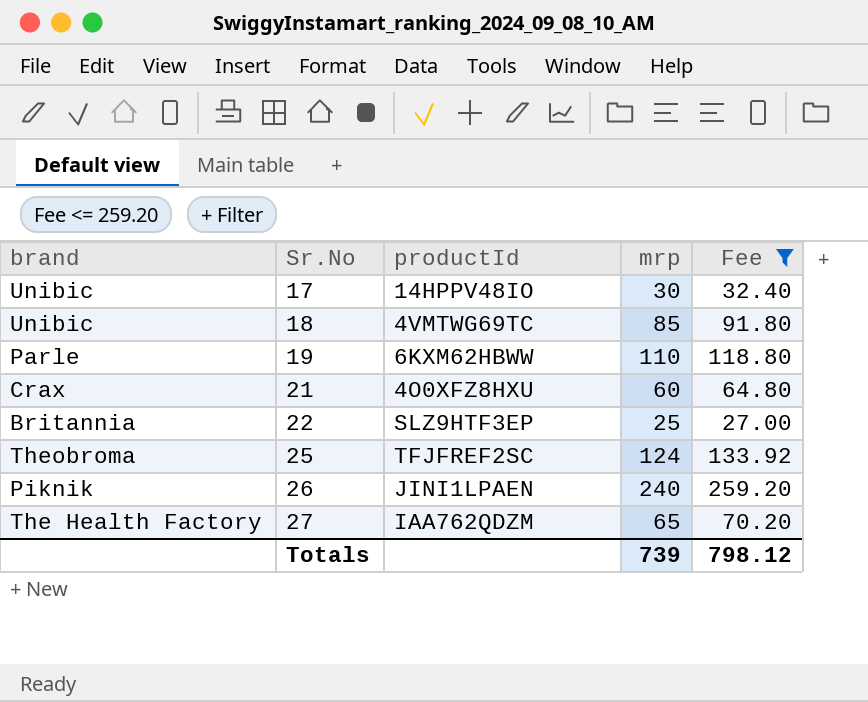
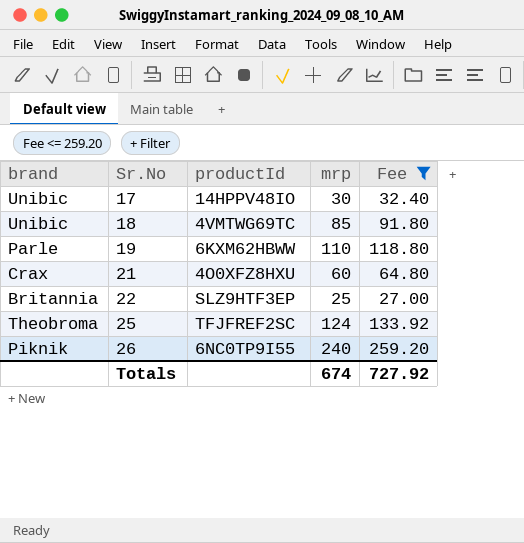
row 27: The Health Factory | IAA762QDZM | 65 | 70.20 -> none
26 | productId: JINI1LPAEN -> 6NC0TP9I55
Totals | mrp: 739 -> 674
Totals | Fee: 798.12 -> 727.92

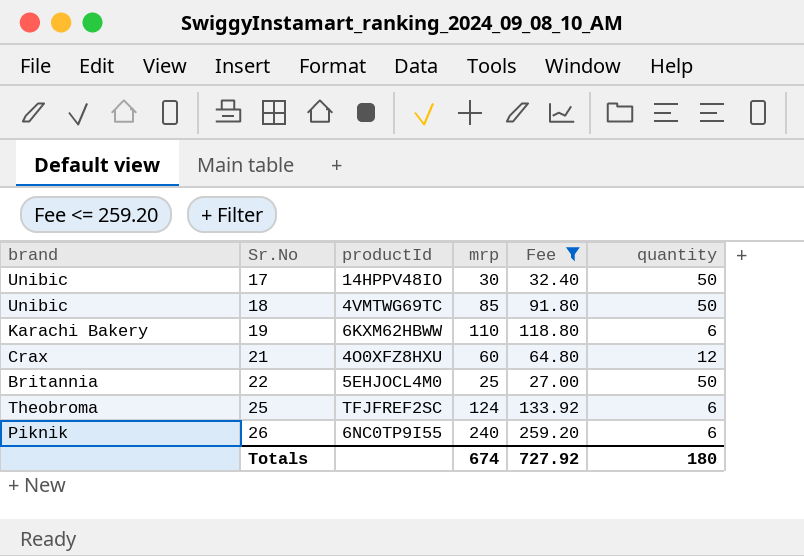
column quantity | position: none -> 6
19 | brand: Parle -> Karachi Bakery
22 | productId: SLZ9HTF3EP -> 5EHJOCL4M0

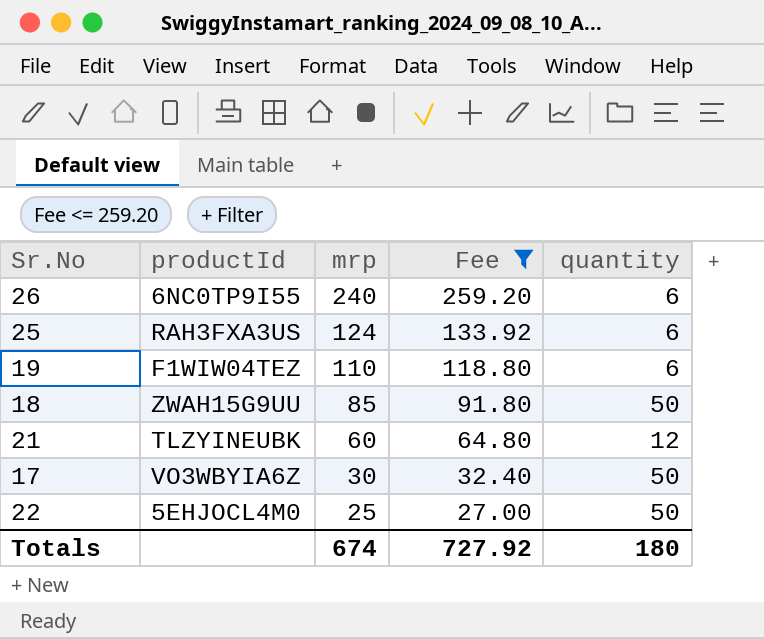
row order: Sr.No ascending -> mrp descending
column brand | position: 1 -> none
25 | productId: TFJFREF2SC -> RAH3FXA3US
19 | productId: 6KXM62HBWW -> F1WIW04TEZ
18 | productId: 4VMTWG69TC -> ZWAH15G9UU
21 | productId: 4O0XFZ8HXU -> TLZYINEUBK
17 | productId: 14HPPV48IO -> VO3WBYIA6Z

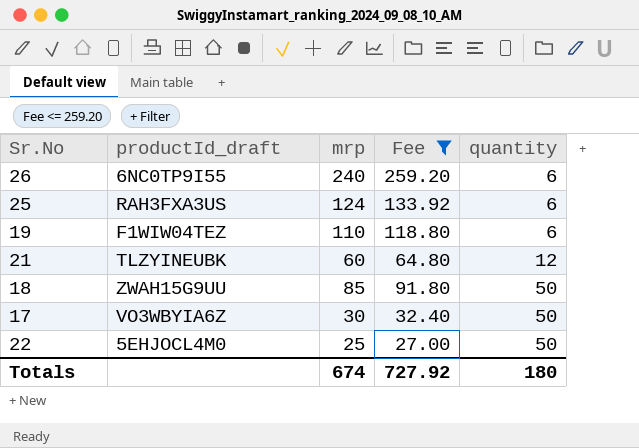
row order: mrp descending -> quantity ascending
column name: productId -> productId_draft

